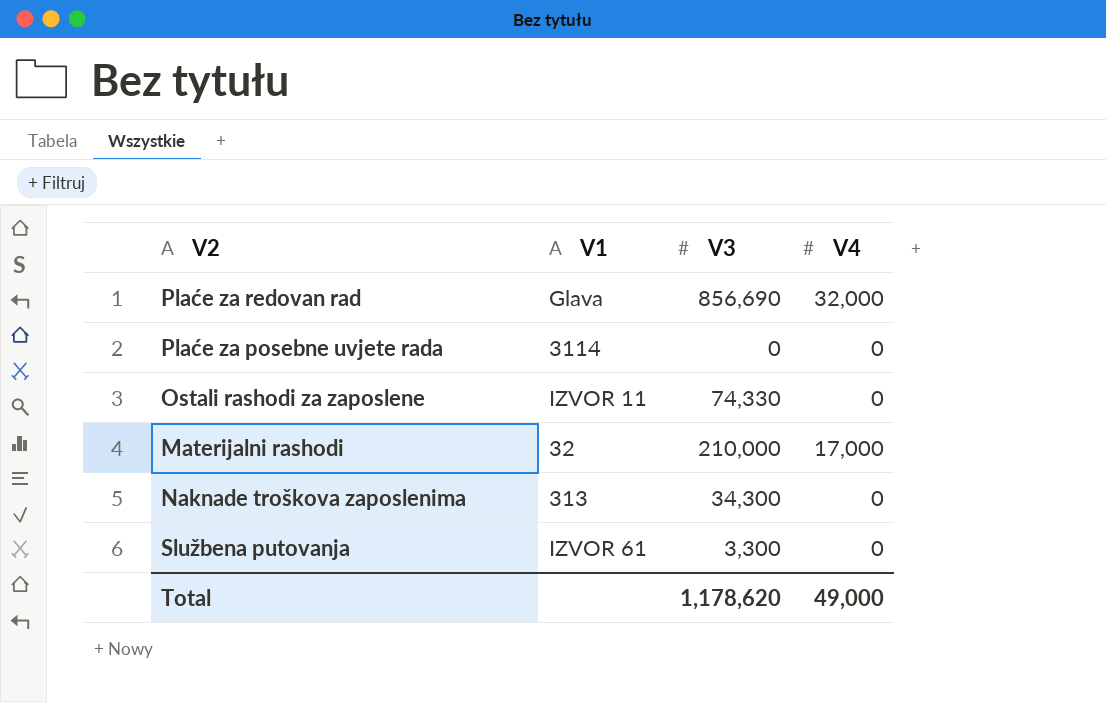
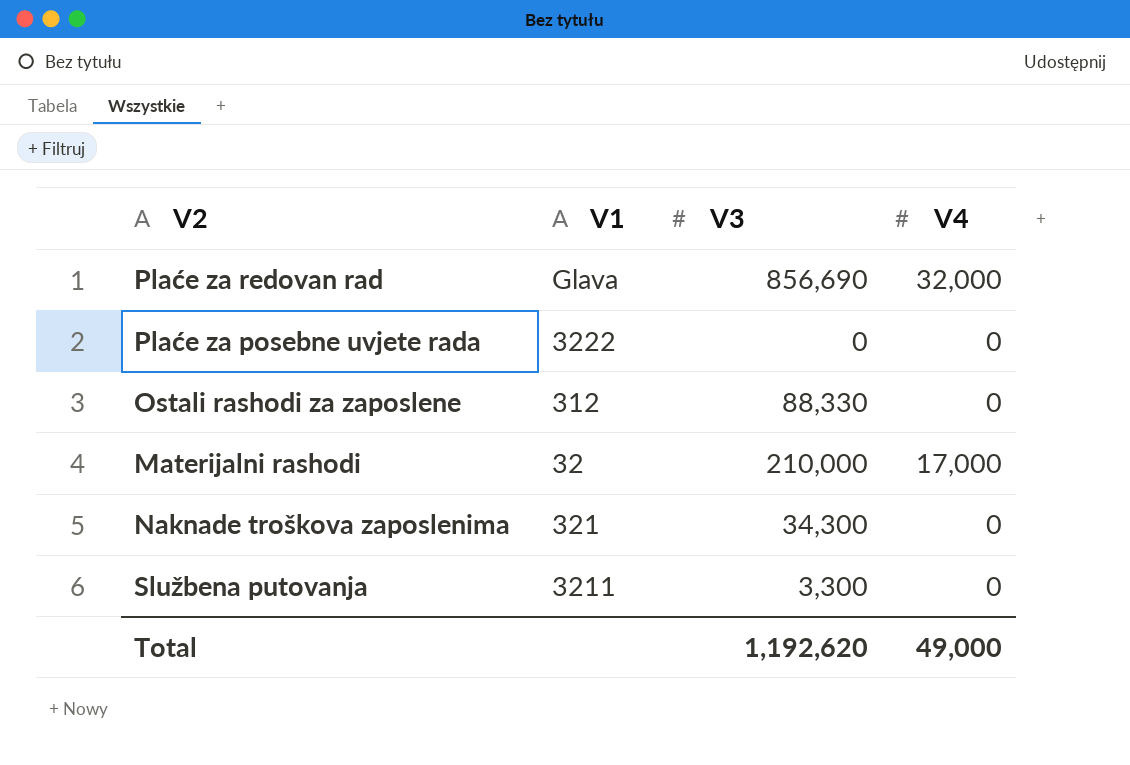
Plaće za posebne uvjete rada | V1: 3114 -> 3222
Ostali rashodi za zaposlene | V1: IZVOR 11 -> 312
Ostali rashodi za zaposlene | V3: 74,330 -> 88,330
Naknade troškova zaposlenima | V1: 313 -> 321
Službena putovanja | V1: IZVOR 61 -> 3211
Total | V3: 1,178,620 -> 1,192,620

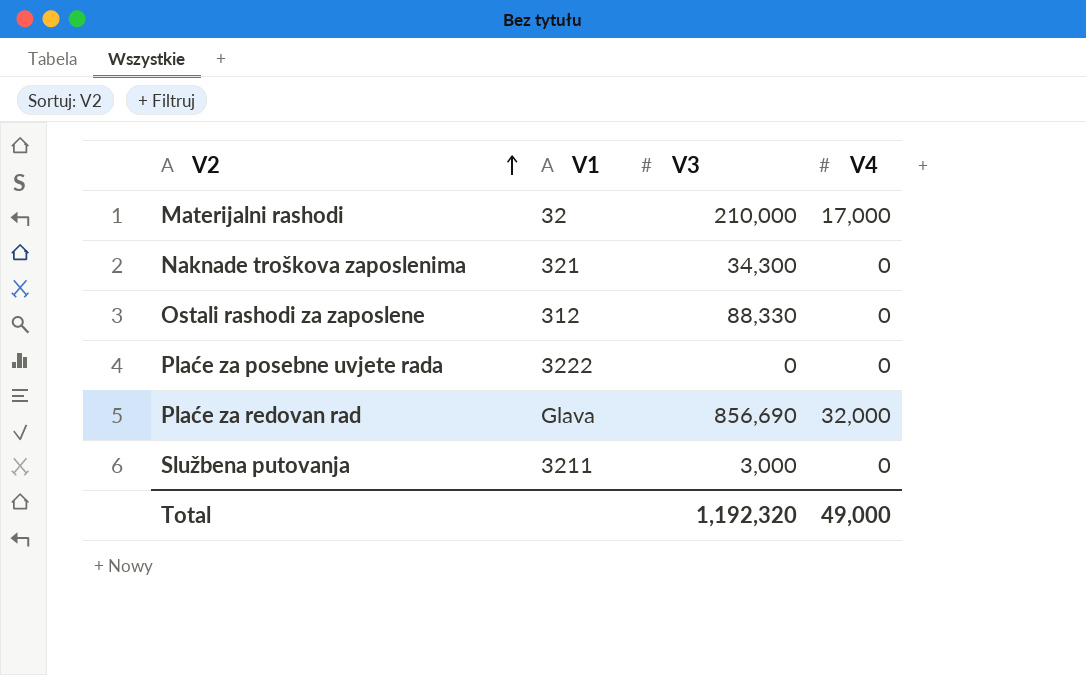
row order: none -> V2 ascending
Službena putovanja | V3: 3,300 -> 3,000
Total | V3: 1,192,620 -> 1,192,320

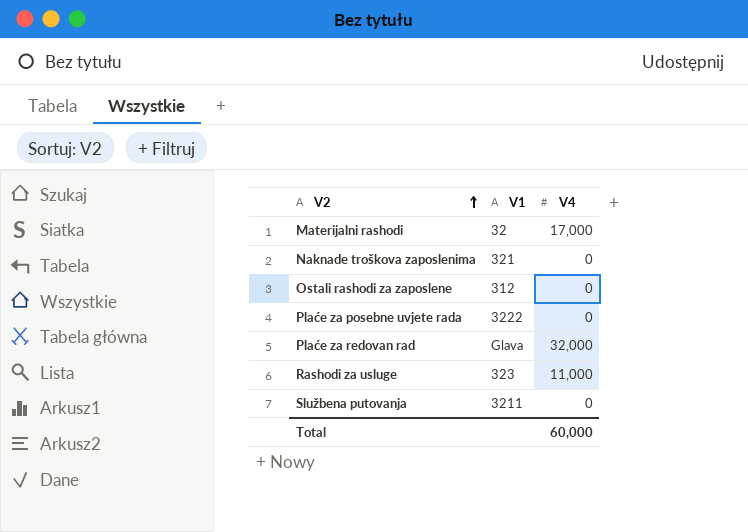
column V3 | position: 3 -> none
row Rashodi za usluge: none -> 323 | 11,000
Total | V4: 49,000 -> 60,000

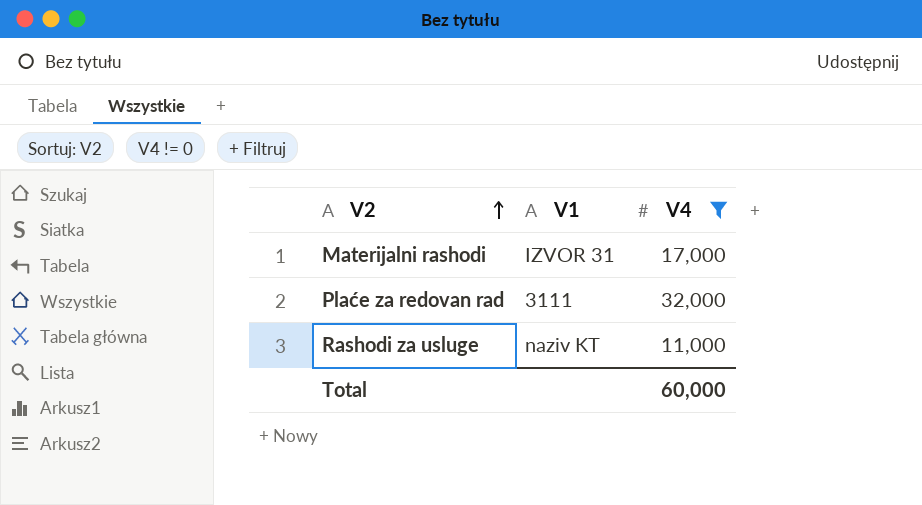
filter: none -> V4 != 0
Materijalni rashodi | V1: 32 -> IZVOR 31
Plaće za redovan rad | V1: Glava -> 3111
Rashodi za usluge | V1: 323 -> naziv KT

